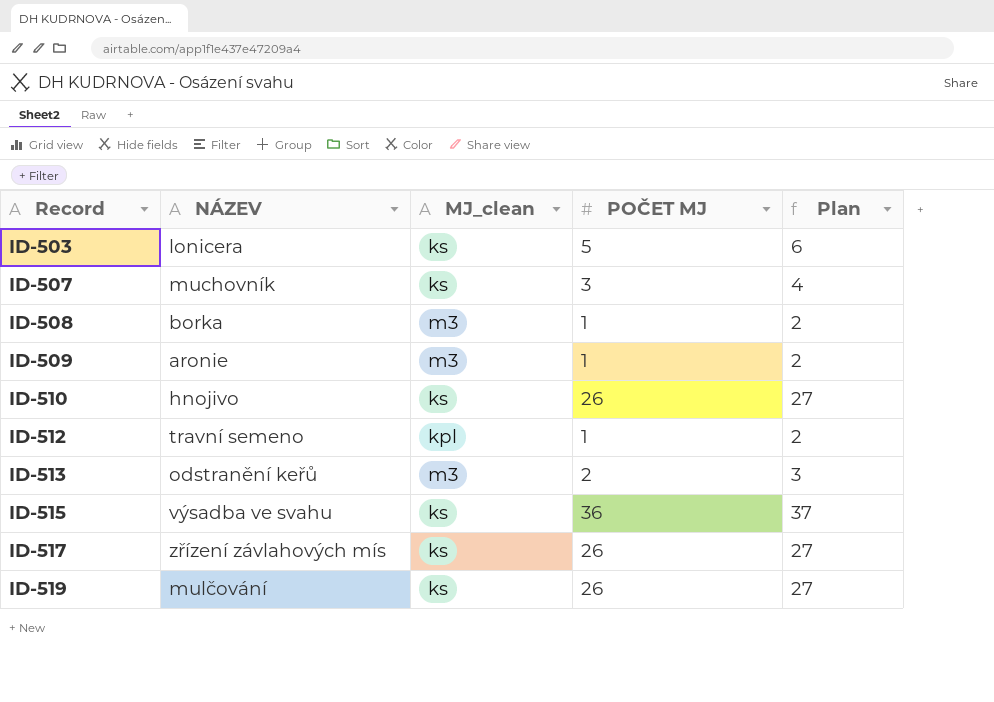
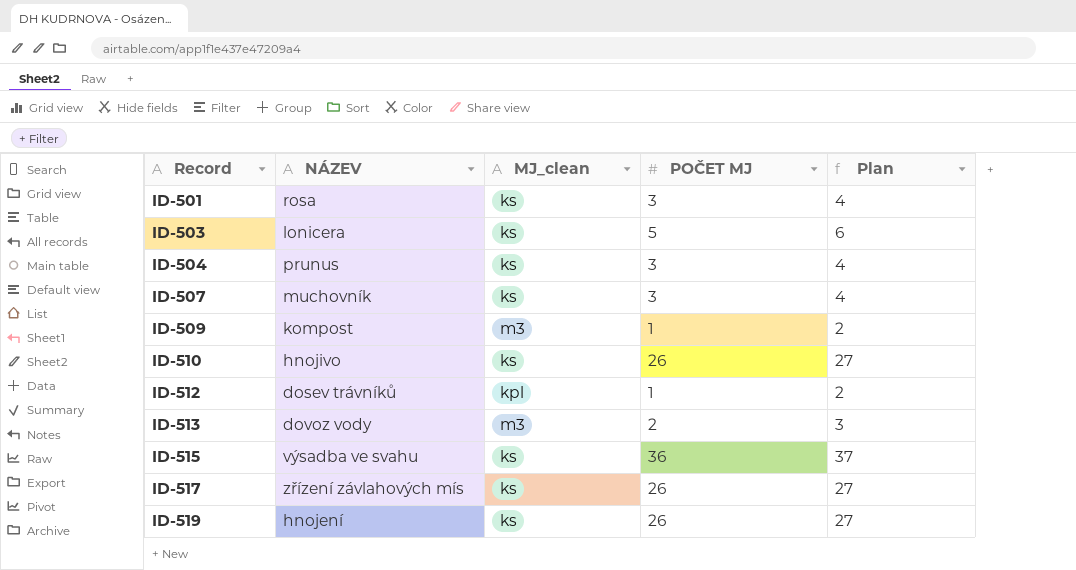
row ID-508: borka | m3 | 1 | 2 -> none
row ID-501: none -> rosa | ks | 3 | 4
row ID-504: none -> prunus | ks | 3 | 4
ID-509 | NÁZEV: aronie -> kompost
ID-512 | NÁZEV: travní semeno -> dosev trávníků
ID-513 | NÁZEV: odstranění keřů -> dovoz vody
ID-519 | NÁZEV: mulčování -> hnojení

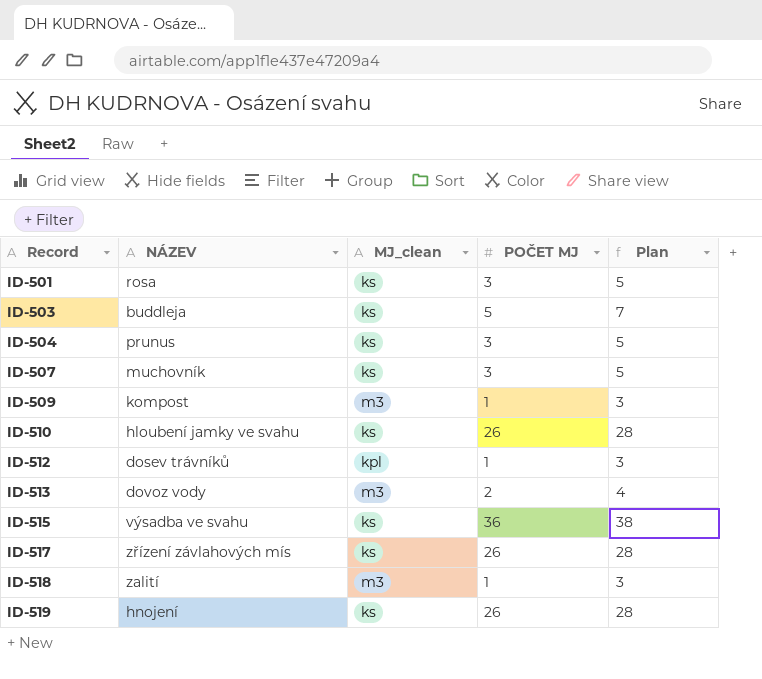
column Plan | formula: [POČET MJ] + 1 -> [POČET MJ] + 2
ID-503 | NÁZEV: lonicera -> buddleja
ID-510 | NÁZEV: hnojivo -> hloubení jamky ve svahu
row ID-518: none -> zalití | m3 | 1 | 3

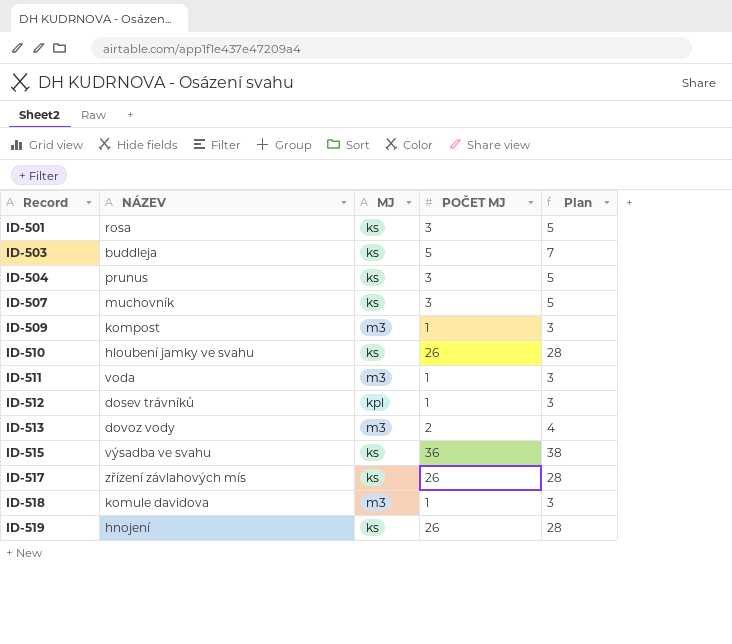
column name: MJ_clean -> MJ
row ID-511: none -> voda | m3 | 1 | 3
ID-518 | NÁZEV: zalití -> komule davidova

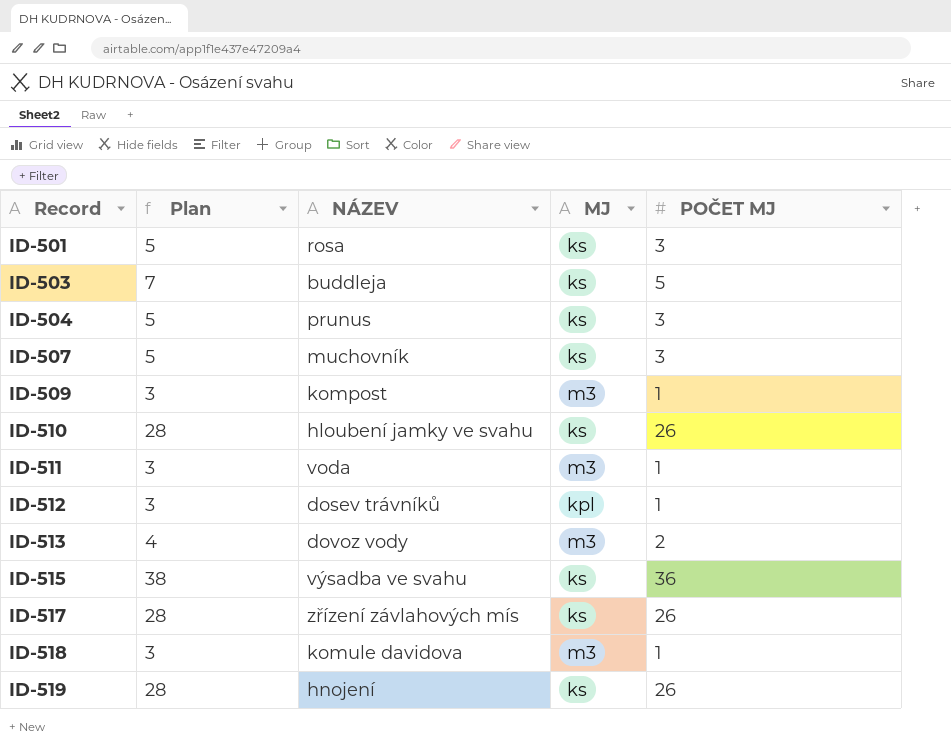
column Plan | position: 5 -> 2

